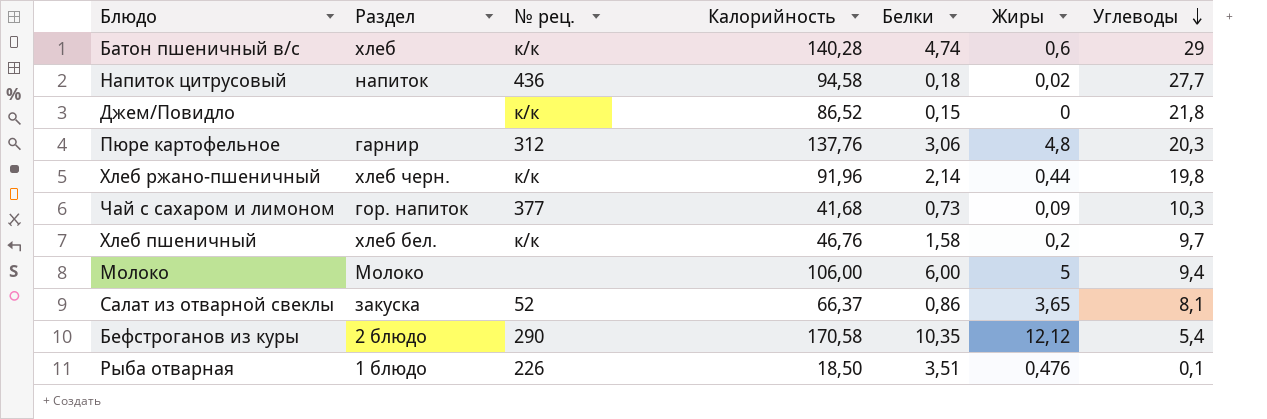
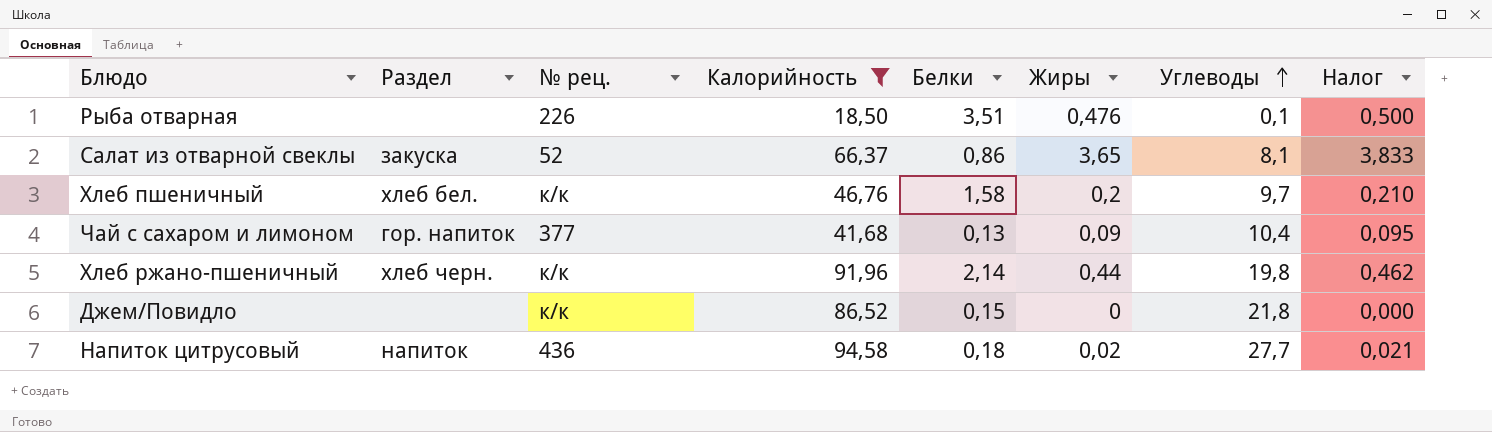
filter: none -> Калорийность <= 94,58
row order: Углеводы descending -> Углеводы ascending
column Налог | formula: none -> [Жиры] * 1,05
Рыба отварная | Раздел: 1 блюдо -> none
Чай с сахаром и лимоном | Белки: 0,73 -> 0,13
Чай с сахаром и лимоном | Углеводы: 10,3 -> 10,4

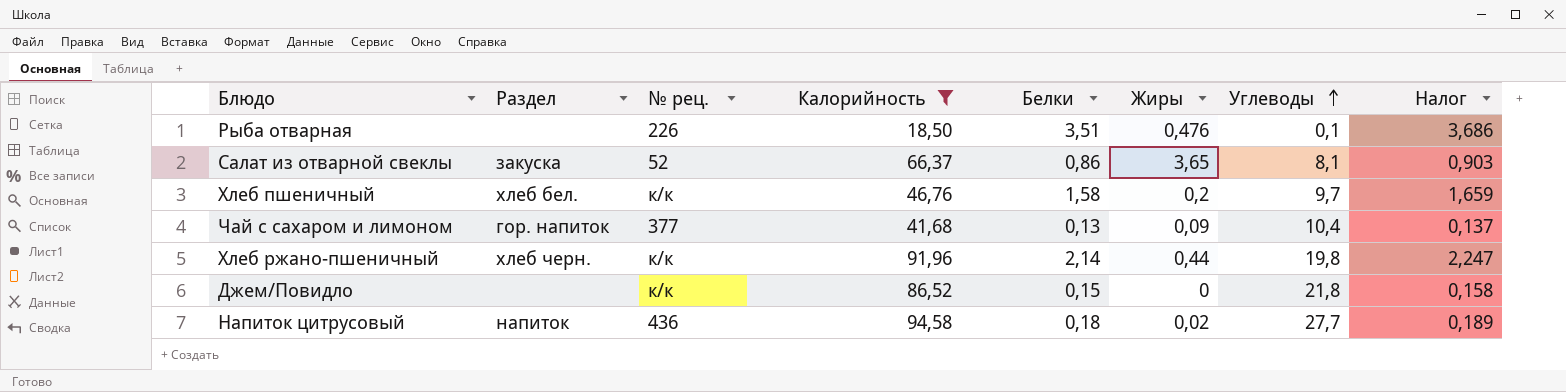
column Налог | formula: [Жиры] * 1,05 -> [Белки] * 1,05

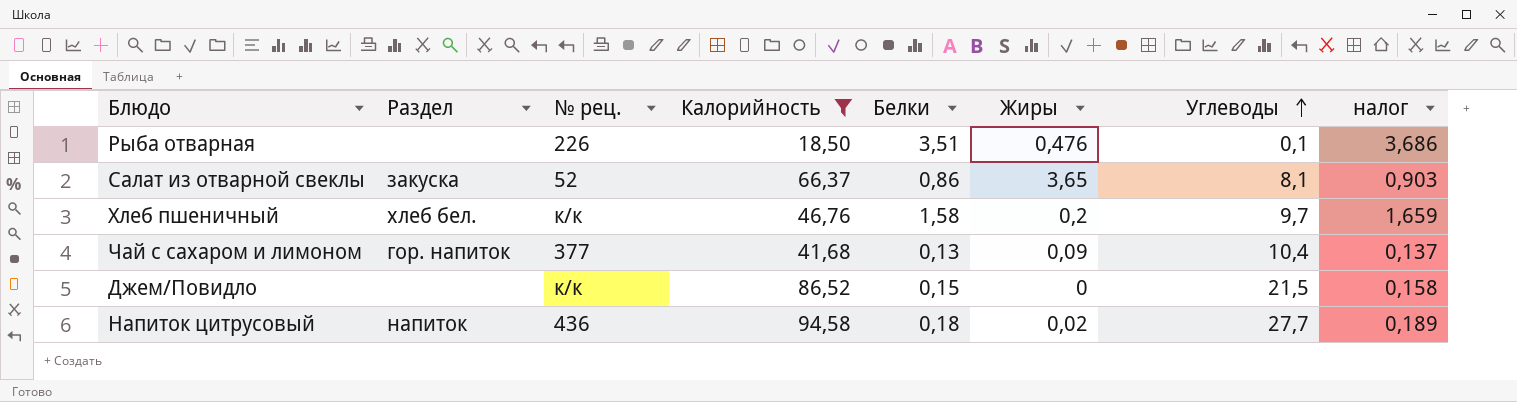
column name: Налог -> налог
row Хлеб ржано-пшеничный: хлеб черн. | к/к | 91,96 | 2,14 | 0,44 | 19,8 | 2,247 -> none
Джем/Повидло | Углеводы: 21,8 -> 21,5

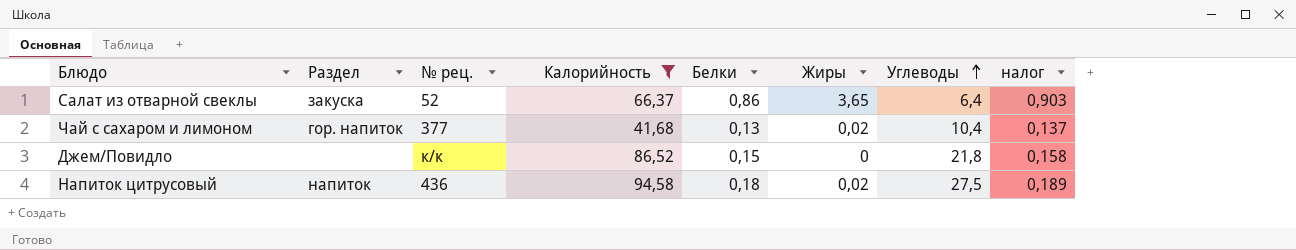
row Рыба отварная: none | 226 | 18,50 | 3,51 | 0,476 | 0,1 | 3,686 -> none
row Хлеб пшеничный: хлеб бел. | к/к | 46,76 | 1,58 | 0,2 | 9,7 | 1,659 -> none
Салат из отварной свеклы | Углеводы: 8,1 -> 6,4
Чай с сахаром и лимоном | Жиры: 0,09 -> 0,02
Джем/Повидло | Углеводы: 21,5 -> 21,8
Напиток цитрусовый | Углеводы: 27,7 -> 27,5

